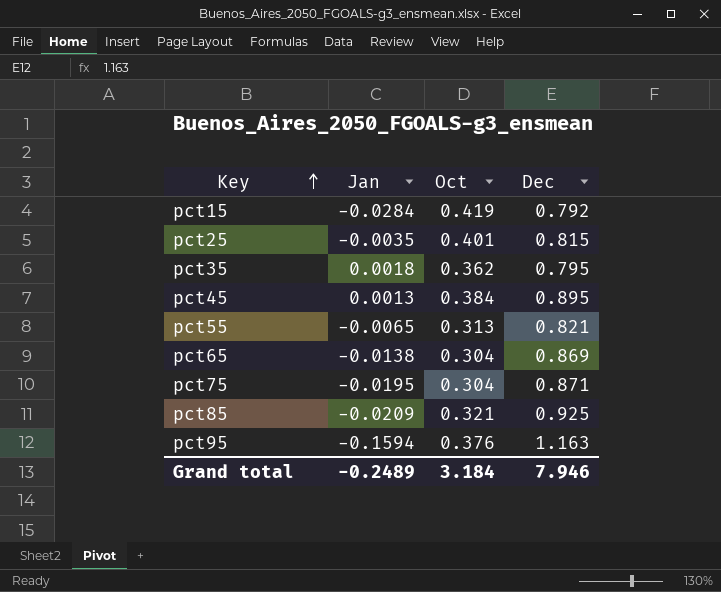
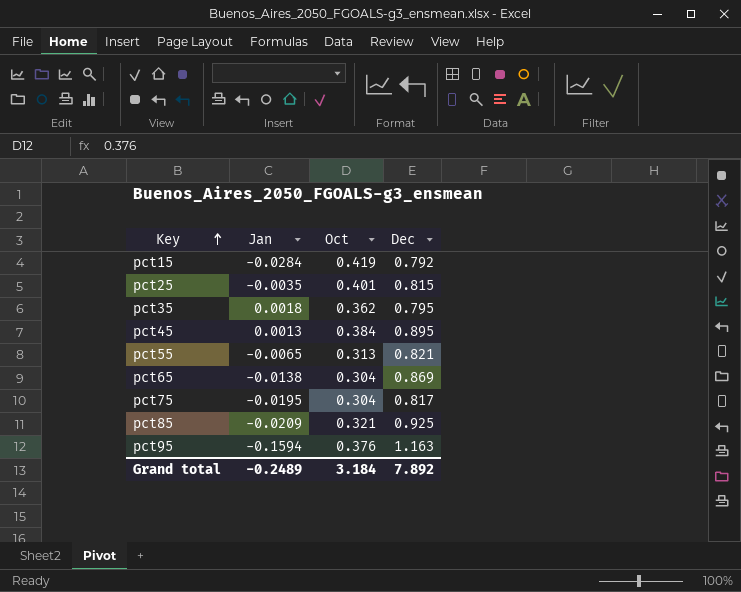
pct75 | Dec: 0.871 -> 0.817
Grand total | Dec: 7.946 -> 7.892

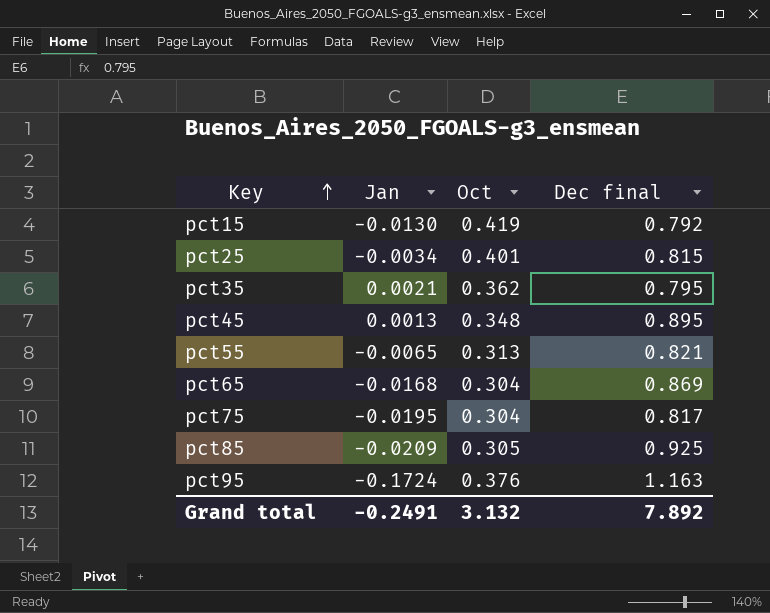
column name: Dec -> Dec final
pct15 | Jan: -0.0284 -> -0.0130
pct25 | Jan: -0.0035 -> -0.0034
pct35 | Jan: 0.0018 -> 0.0021
pct45 | Oct: 0.384 -> 0.348
pct65 | Jan: -0.0138 -> -0.0168
pct85 | Oct: 0.321 -> 0.305
pct95 | Jan: -0.1594 -> -0.1724
Grand total | Jan: -0.2489 -> -0.2491
Grand total | Oct: 3.184 -> 3.132

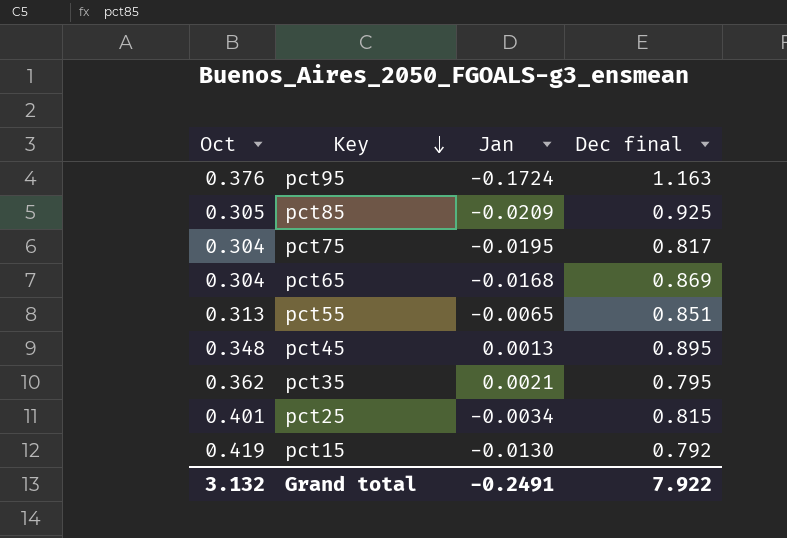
row order: Key ascending -> Key descending
column Oct | position: 3 -> 1
pct55 | Dec final: 0.821 -> 0.851
Grand total | Dec final: 7.892 -> 7.922

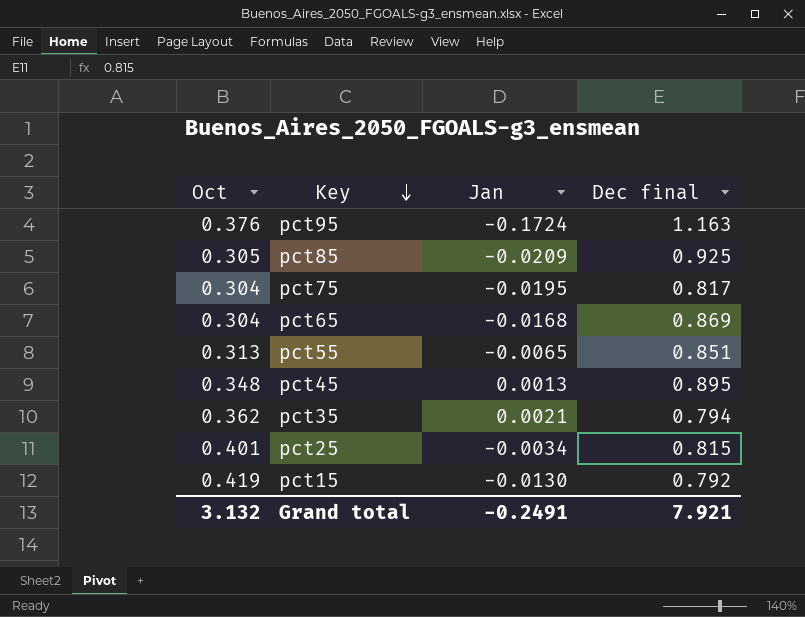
pct35 | Dec final: 0.795 -> 0.794
Grand total | Dec final: 7.922 -> 7.921

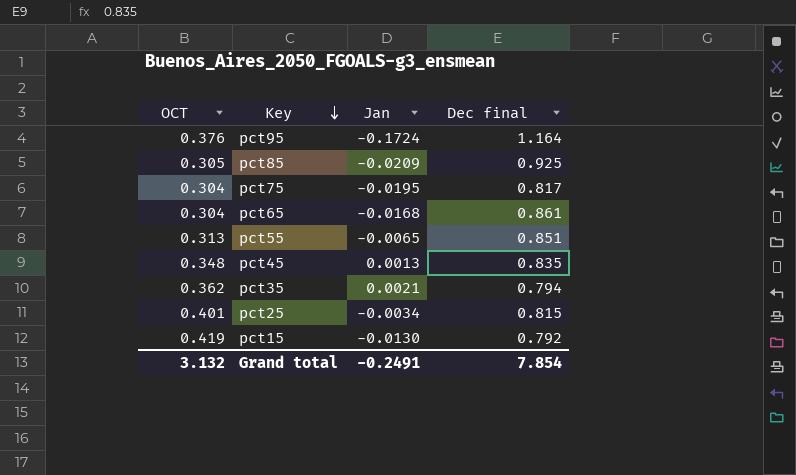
column name: Oct -> OCT
pct95 | Dec final: 1.163 -> 1.164
pct65 | Dec final: 0.869 -> 0.861
pct45 | Dec final: 0.895 -> 0.835
Grand total | Dec final: 7.921 -> 7.854

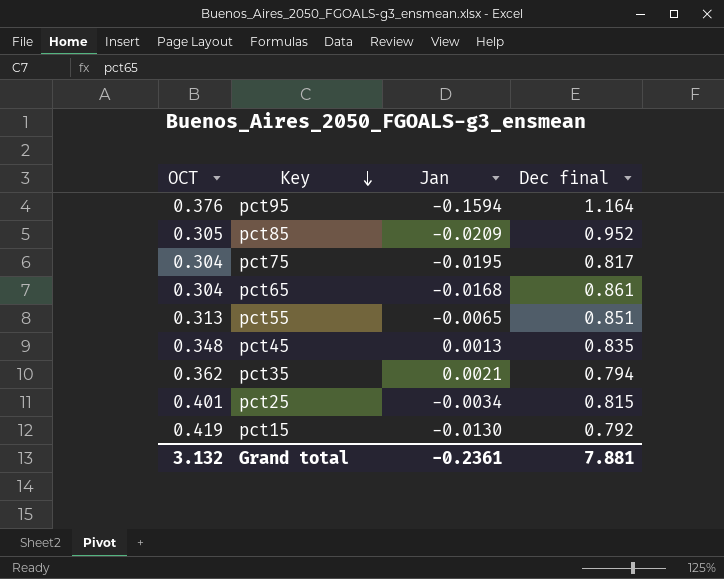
pct95 | Jan: -0.1724 -> -0.1594
pct85 | Dec final: 0.925 -> 0.952
Grand total | Jan: -0.2491 -> -0.2361
Grand total | Dec final: 7.854 -> 7.881

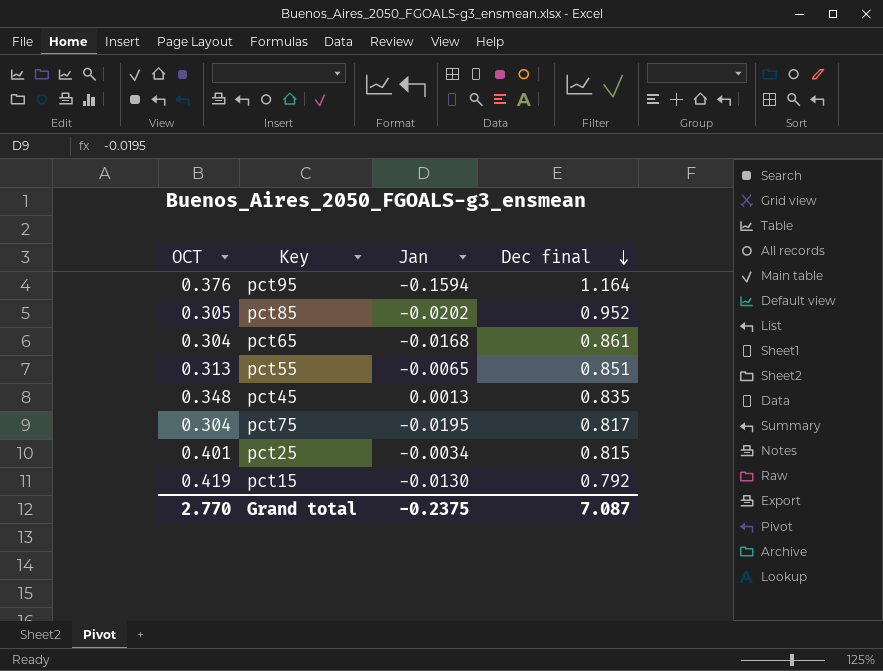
row order: Key descending -> Dec final descending
row pct35: 0.362 | 0.0021 | 0.794 -> none
pct85 | Jan: -0.0209 -> -0.0202
Grand total | OCT: 3.132 -> 2.770
Grand total | Jan: -0.2361 -> -0.2375
Grand total | Dec final: 7.881 -> 7.087

